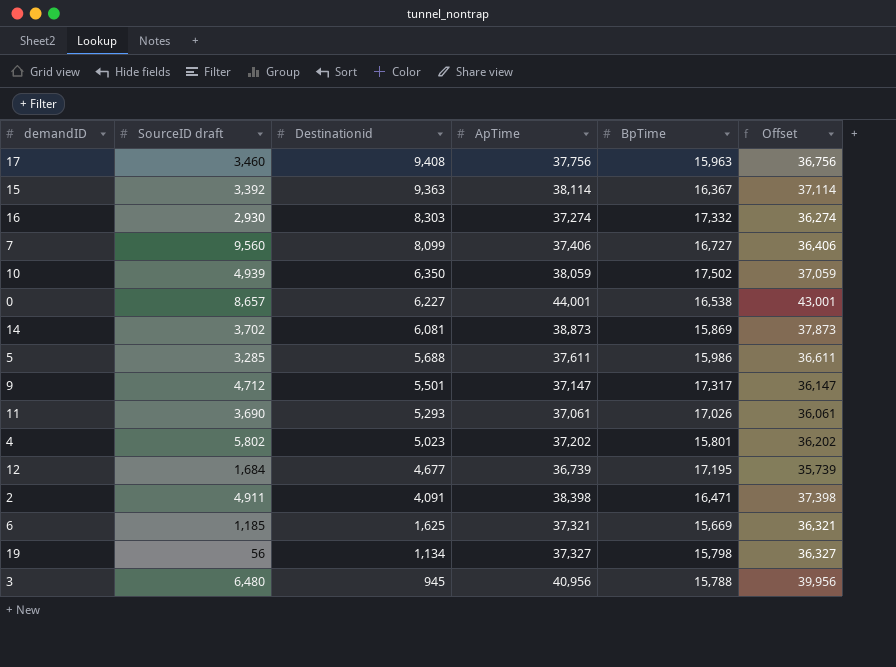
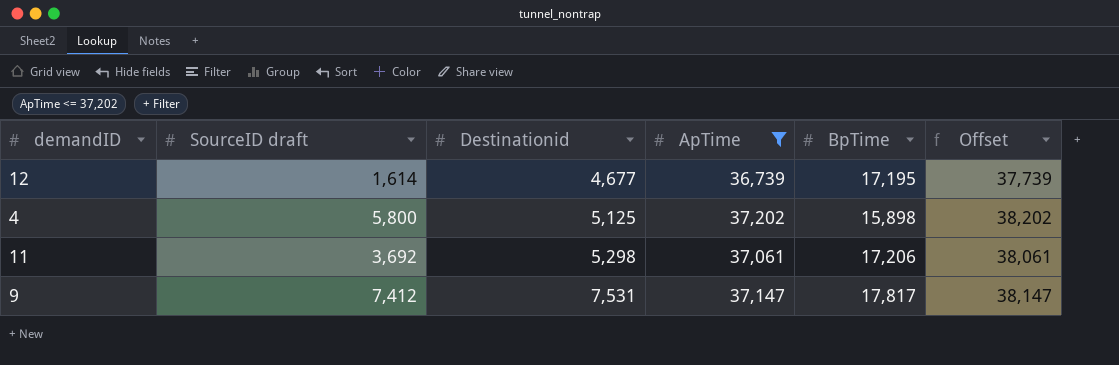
filter: none -> ApTime <= 37,202
row order: Destinationid descending -> Destinationid ascending
column Offset | formula: [ApTime] - 1000 -> [ApTime] + 1000
12 | SourceID draft: 1,684 -> 1,614
4 | SourceID draft: 5,802 -> 5,800
4 | Destinationid: 5,023 -> 5,125
4 | BpTime: 15,801 -> 15,898
11 | SourceID draft: 3,690 -> 3,692
11 | Destinationid: 5,293 -> 5,298
11 | BpTime: 17,026 -> 17,206
9 | SourceID draft: 4,712 -> 7,412
9 | Destinationid: 5,501 -> 7,531
9 | BpTime: 17,317 -> 17,817

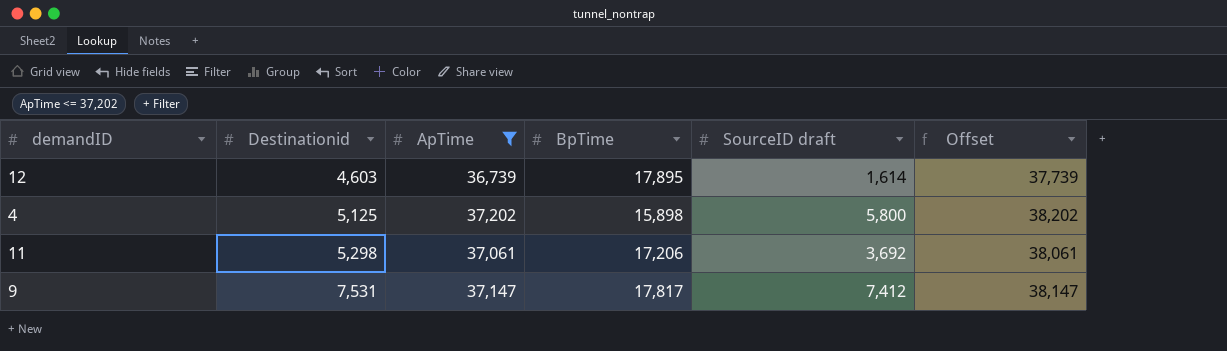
column SourceID draft | position: 2 -> 5
12 | Destinationid: 4,677 -> 4,603
12 | BpTime: 17,195 -> 17,895

